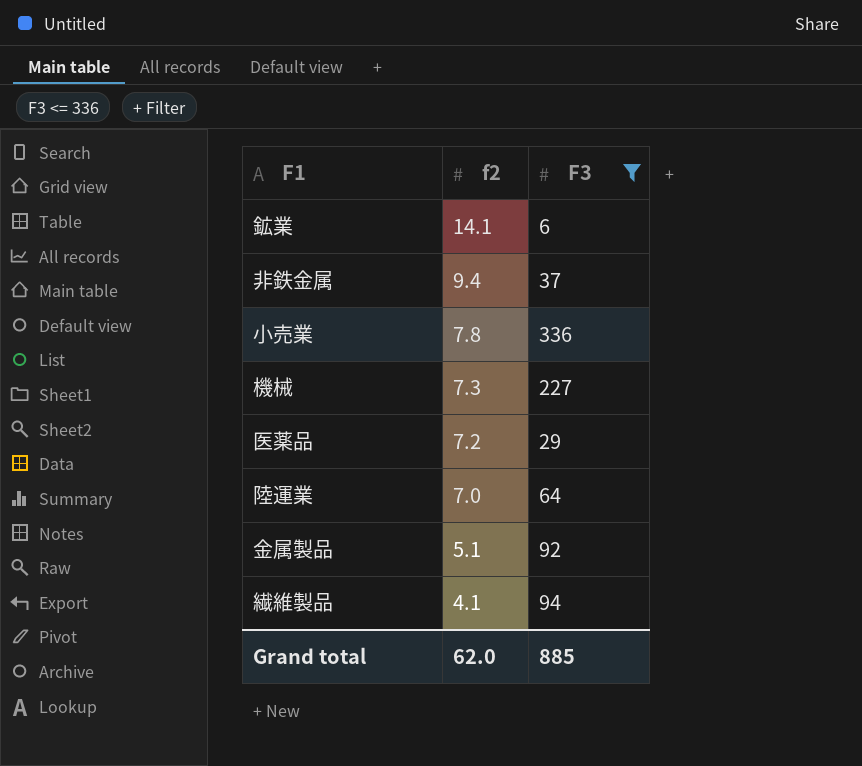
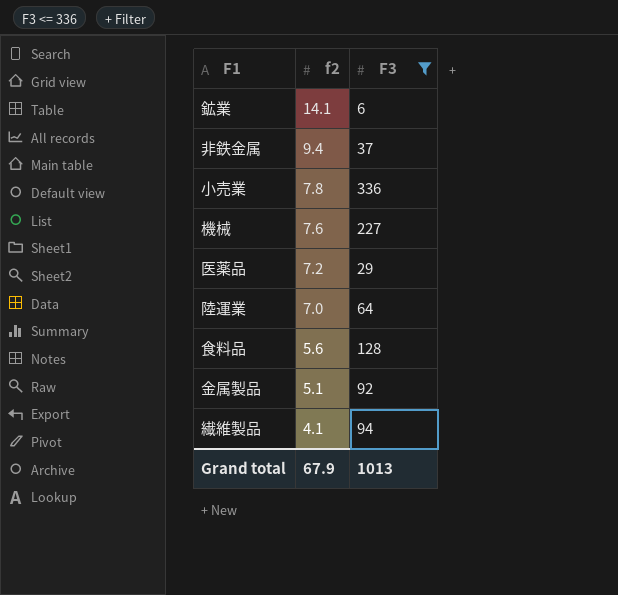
機械 | f2: 7.3 -> 7.6
row 食料品: none -> 5.6 | 128
Grand total | f2: 62.0 -> 67.9
Grand total | F3: 885 -> 1013

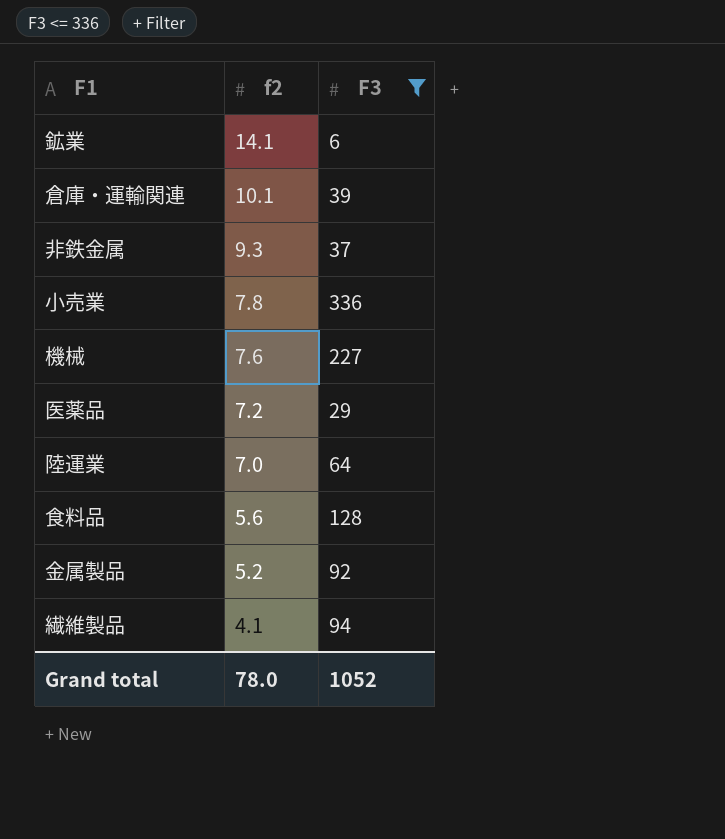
row 倉庫・運輸関連: none -> 10.1 | 39
非鉄金属 | f2: 9.4 -> 9.3
金属製品 | f2: 5.1 -> 5.2
Grand total | f2: 67.9 -> 78.0
Grand total | F3: 1013 -> 1052

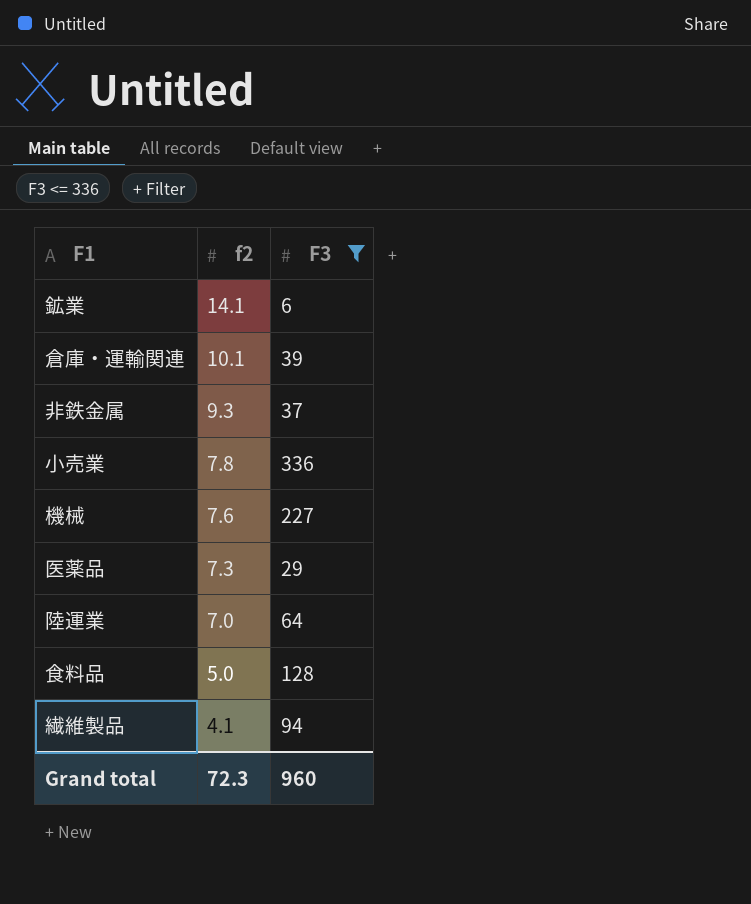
row 金属製品: 5.2 | 92 -> none
医薬品 | f2: 7.2 -> 7.3
食料品 | f2: 5.6 -> 5.0
Grand total | f2: 78.0 -> 72.3
Grand total | F3: 1052 -> 960

